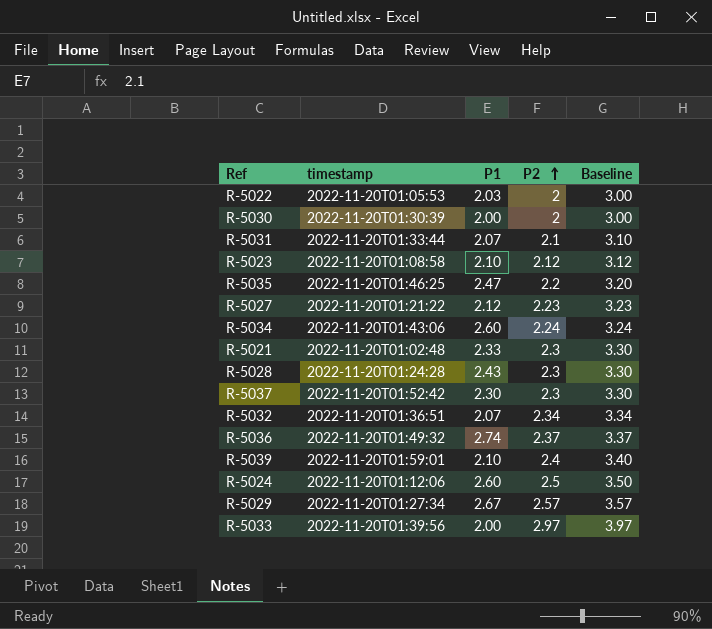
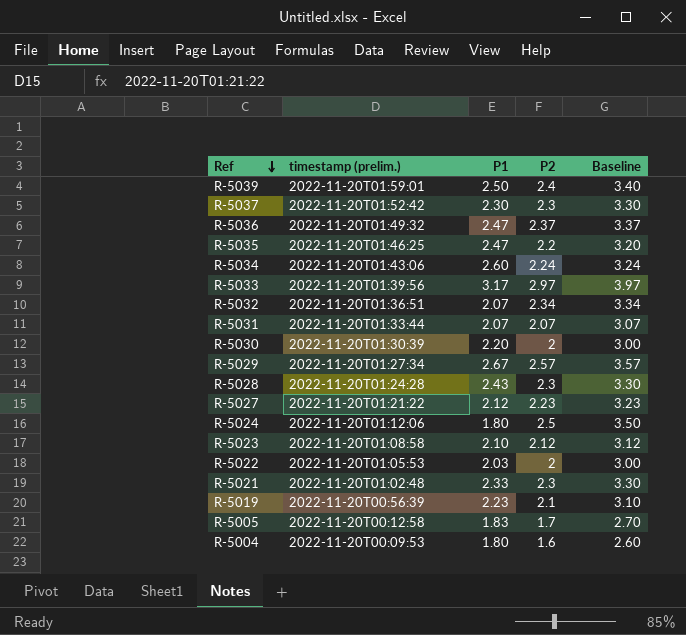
row order: P2 ascending -> Ref descending
column name: timestamp -> timestamp (prelim.)
R-5039 | P1: 2.10 -> 2.50
R-5036 | P1: 2.74 -> 2.47
R-5033 | P1: 2.00 -> 3.17
R-5031 | P2: 2.1 -> 2.07
R-5031 | Baseline: 3.10 -> 3.07
R-5030 | P1: 2.00 -> 2.20
R-5024 | P1: 2.60 -> 1.80
row R-5019: none -> 2022-11-20T00:56:39 | 2.23 | 2.1 | 3.10
row R-5005: none -> 2022-11-20T00:12:58 | 1.83 | 1.7 | 2.70
row R-5004: none -> 2022-11-20T00:09:53 | 1.80 | 1.6 | 2.60

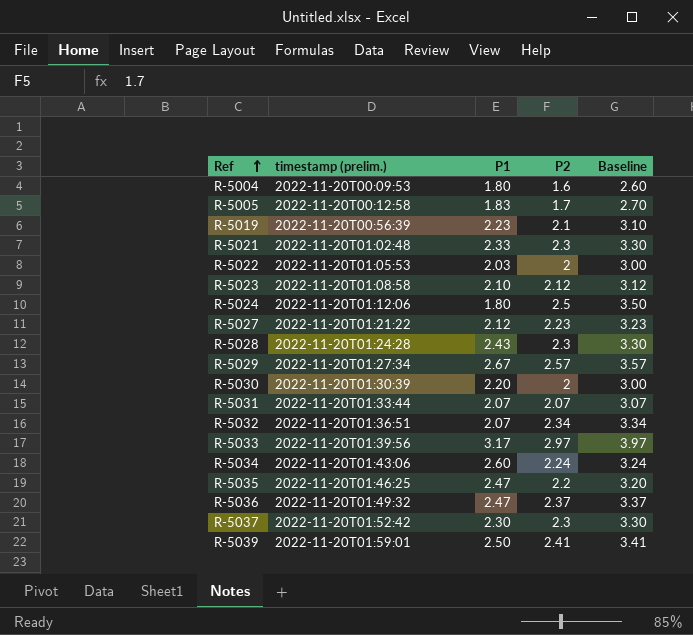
row order: Ref descending -> Ref ascending
R-5039 | P2: 2.4 -> 2.41
R-5039 | Baseline: 3.40 -> 3.41

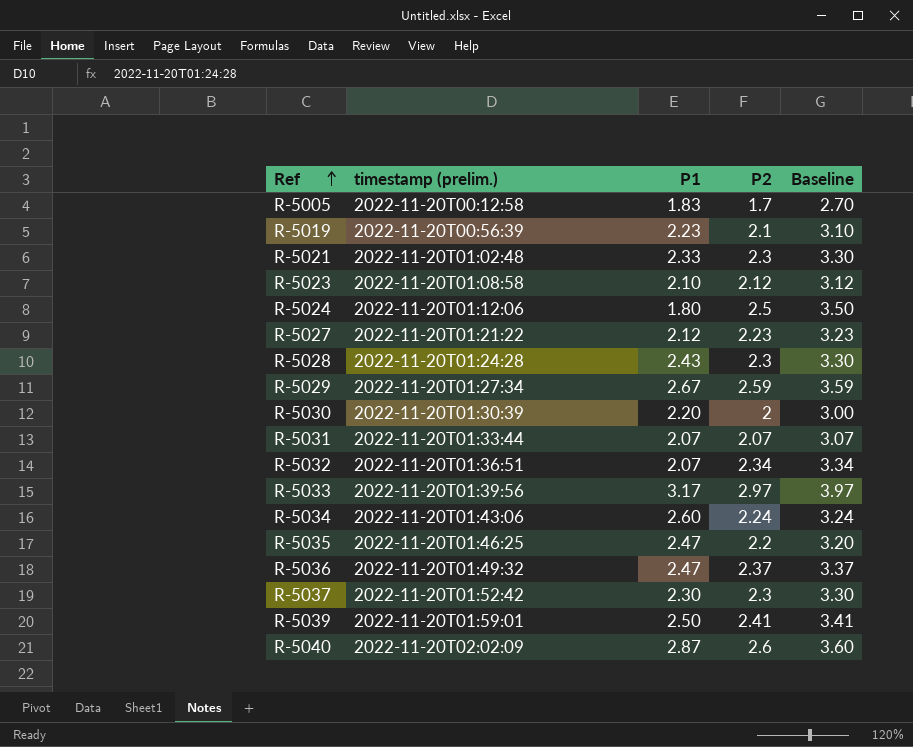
row R-5004: 2022-11-20T00:09:53 | 1.80 | 1.6 | 2.60 -> none
row R-5022: 2022-11-20T01:05:53 | 2.03 | 2 | 3.00 -> none
R-5029 | P2: 2.57 -> 2.59
R-5029 | Baseline: 3.57 -> 3.59
row R-5040: none -> 2022-11-20T02:02:09 | 2.87 | 2.6 | 3.60

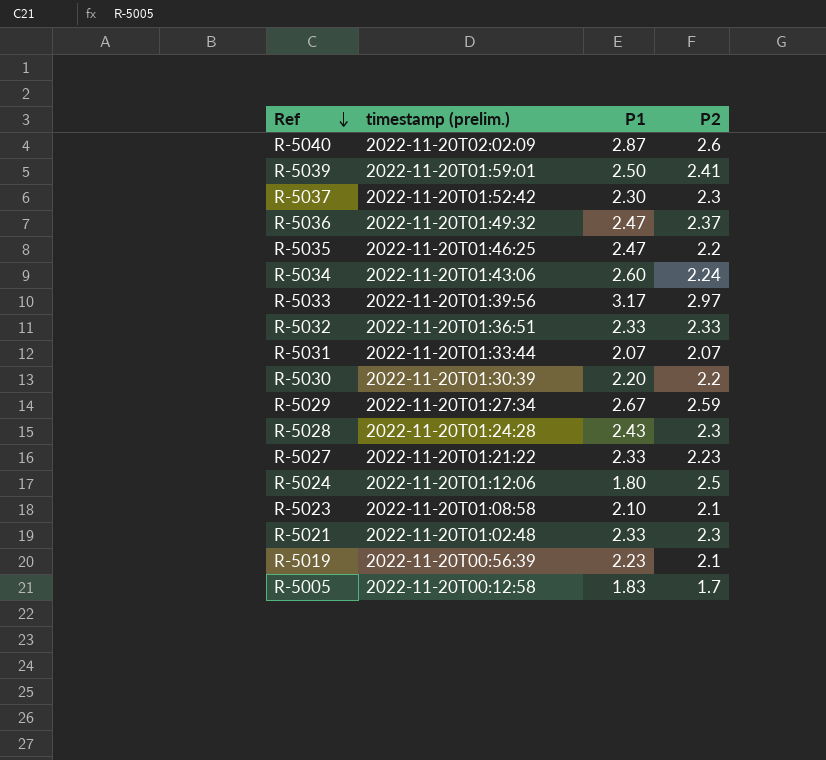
row order: Ref ascending -> Ref descending
column Baseline | formula: [P2] + 1 -> none
R-5032 | P1: 2.07 -> 2.33
R-5032 | P2: 2.34 -> 2.33
R-5030 | P2: 2 -> 2.2
R-5027 | P1: 2.12 -> 2.33
R-5023 | P2: 2.12 -> 2.1

